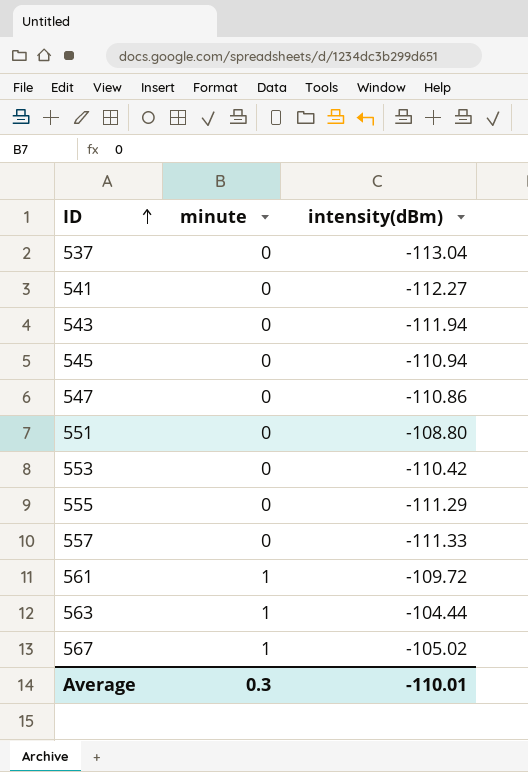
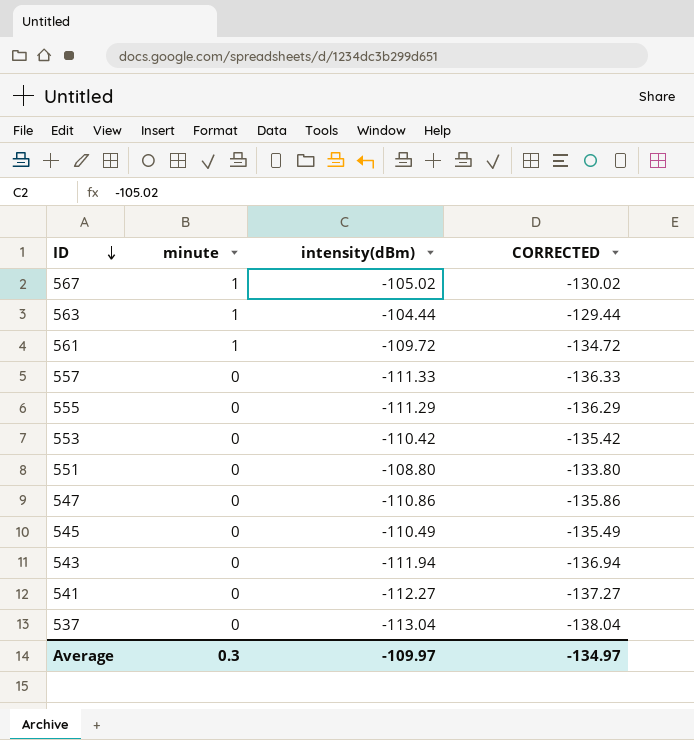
row order: ID ascending -> ID descending
column CORRECTED | formula: none -> [intensity(dBm)] - 25
545 | intensity(dBm): -110.94 -> -110.49
Average | intensity(dBm): -110.01 -> -109.97

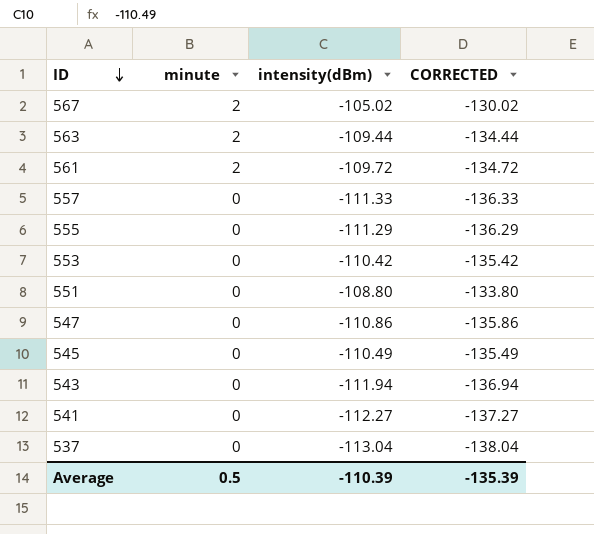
567 | minute: 1 -> 2
563 | minute: 1 -> 2
563 | intensity(dBm): -104.44 -> -109.44
563 | CORRECTED: -129.44 -> -134.44
561 | minute: 1 -> 2
Average | minute: 0.3 -> 0.5
Average | intensity(dBm): -109.97 -> -110.39
Average | CORRECTED: -134.97 -> -135.39

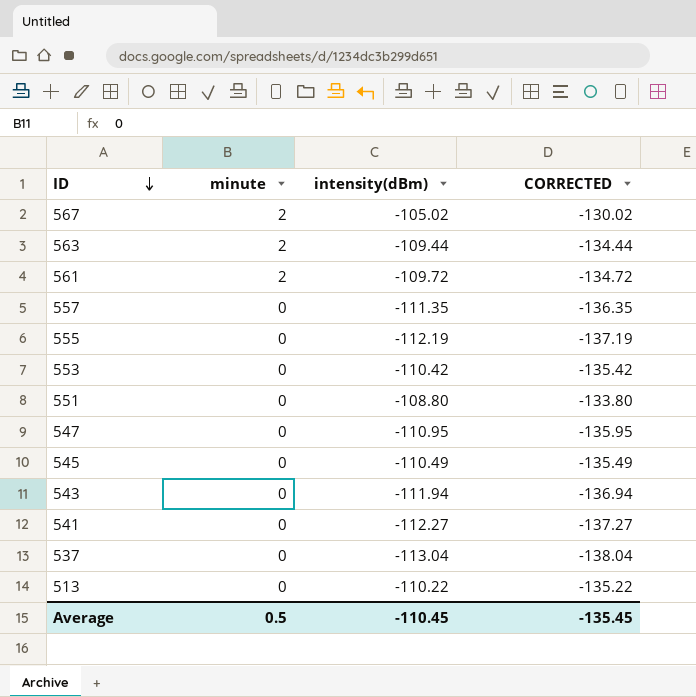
557 | intensity(dBm): -111.33 -> -111.35
557 | CORRECTED: -136.33 -> -136.35
555 | intensity(dBm): -111.29 -> -112.19
555 | CORRECTED: -136.29 -> -137.19
547 | intensity(dBm): -110.86 -> -110.95
547 | CORRECTED: -135.86 -> -135.95
row 513: none -> 0 | -110.22 | -135.22
Average | intensity(dBm): -110.39 -> -110.45
Average | CORRECTED: -135.39 -> -135.45

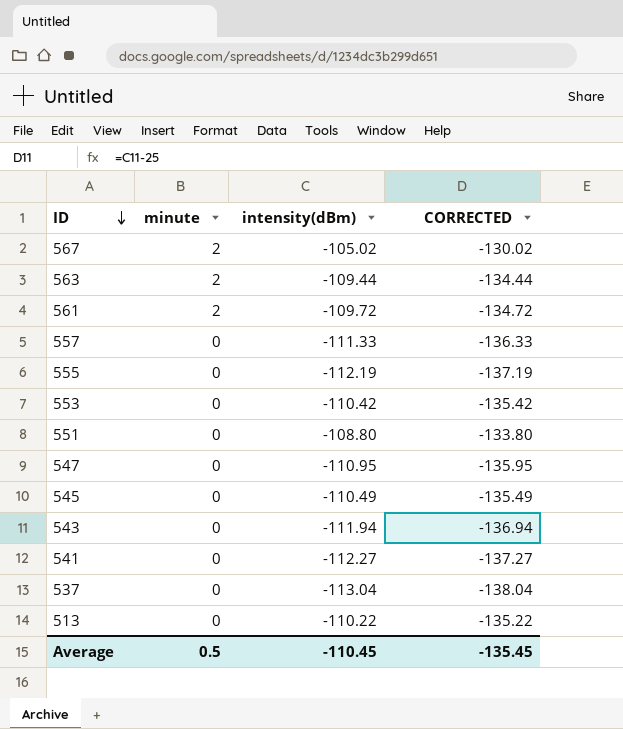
557 | intensity(dBm): -111.35 -> -111.33
557 | CORRECTED: -136.35 -> -136.33

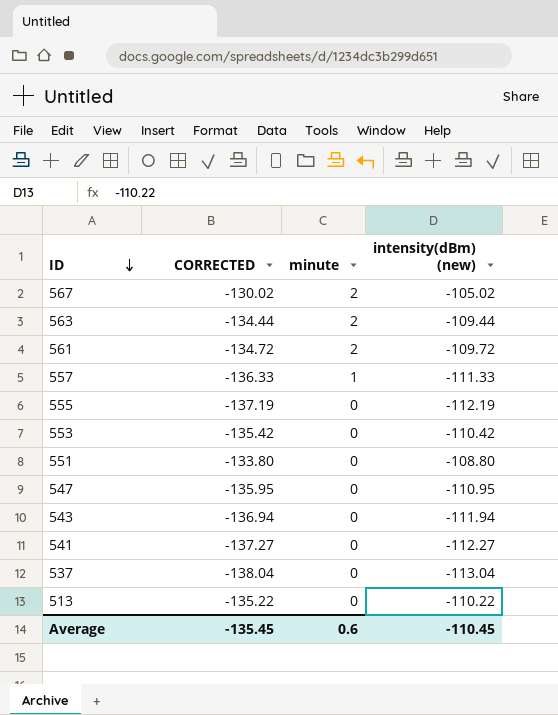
column CORRECTED | position: 4 -> 2
column name: intensity(dBm) -> intensity(dBm) (new)
row 545: 0 | -110.49 | -135.49 -> none
557 | minute: 0 -> 1
Average | minute: 0.5 -> 0.6

